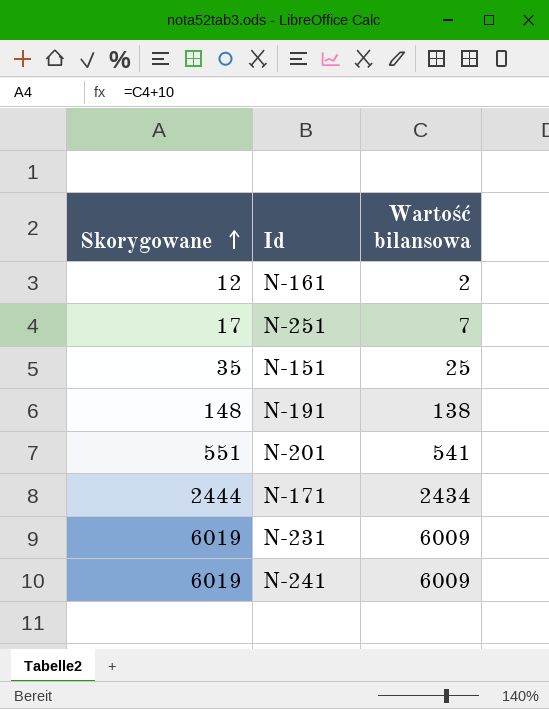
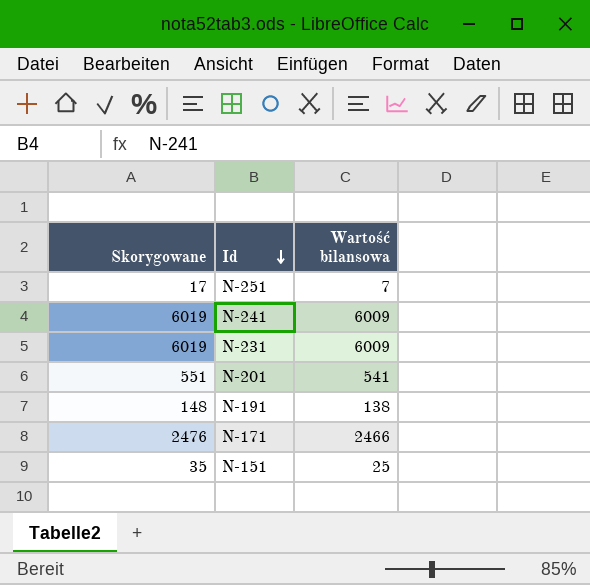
row order: Skorygowane ascending -> Id descending
row N-161: 12 | 2 -> none
N-171 | Skorygowane: 2444 -> 2476
N-171 | Wartość bilansowa: 2434 -> 2466

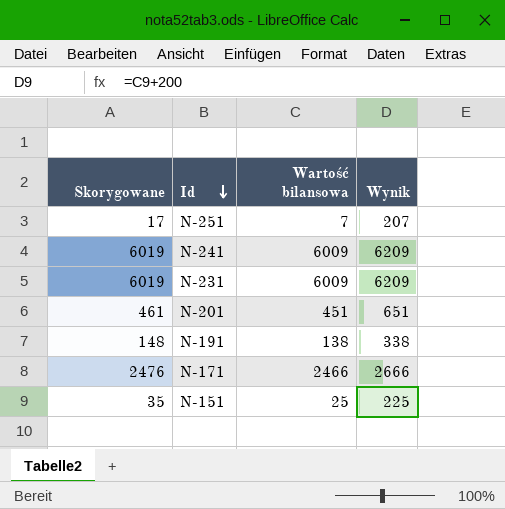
column Wynik | formula: none -> [Wartość bilansowa] + 200
N-201 | Skorygowane: 551 -> 461
N-201 | Wartość bilansowa: 541 -> 451

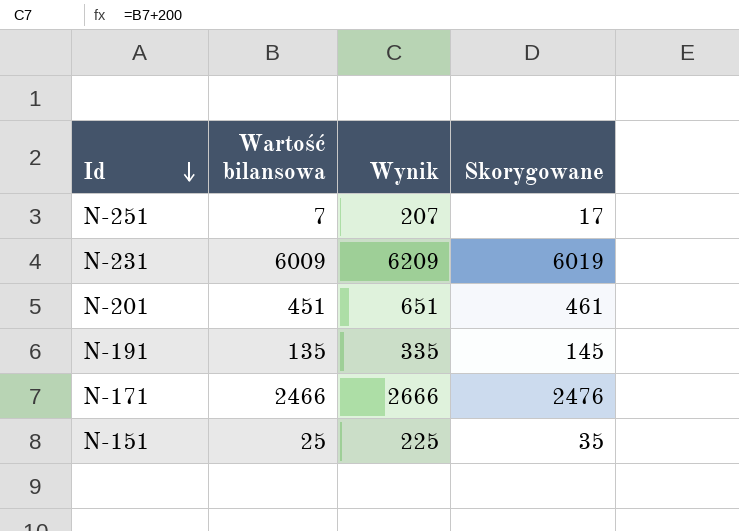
column Skorygowane | position: 1 -> 4
row N-241: 6019 | 6009 | 6209 -> none
N-191 | Wartość bilansowa: 138 -> 135
N-191 | Wynik: 338 -> 335
N-191 | Skorygowane: 148 -> 145

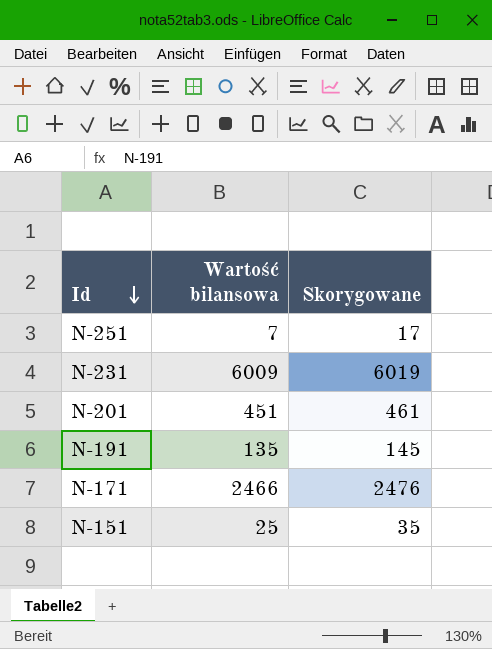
column Wynik | formula: [Wartość bilansowa] + 200 -> none

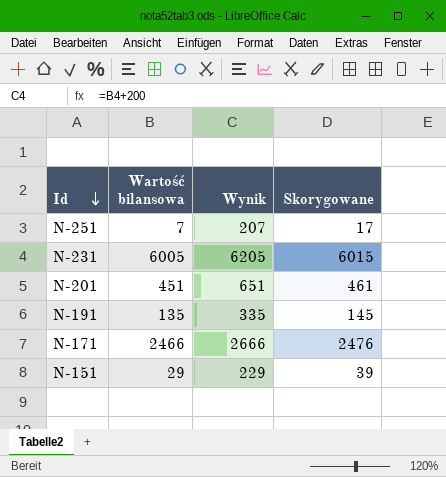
column Wynik | formula: none -> [Wartość bilansowa] + 200
N-231 | Wartość bilansowa: 6009 -> 6005
N-231 | Skorygowane: 6019 -> 6015
N-151 | Wartość bilansowa: 25 -> 29
N-151 | Skorygowane: 35 -> 39

